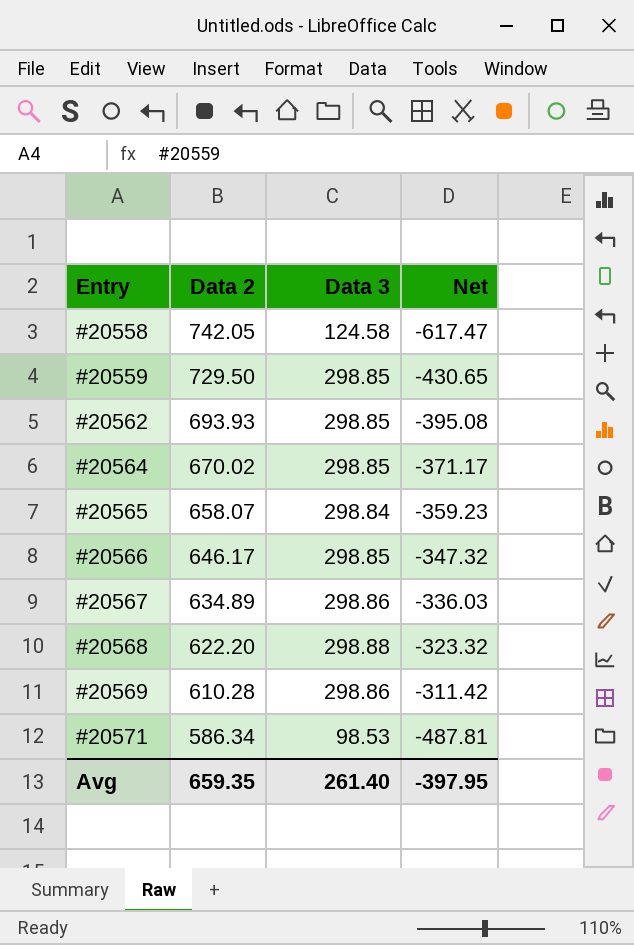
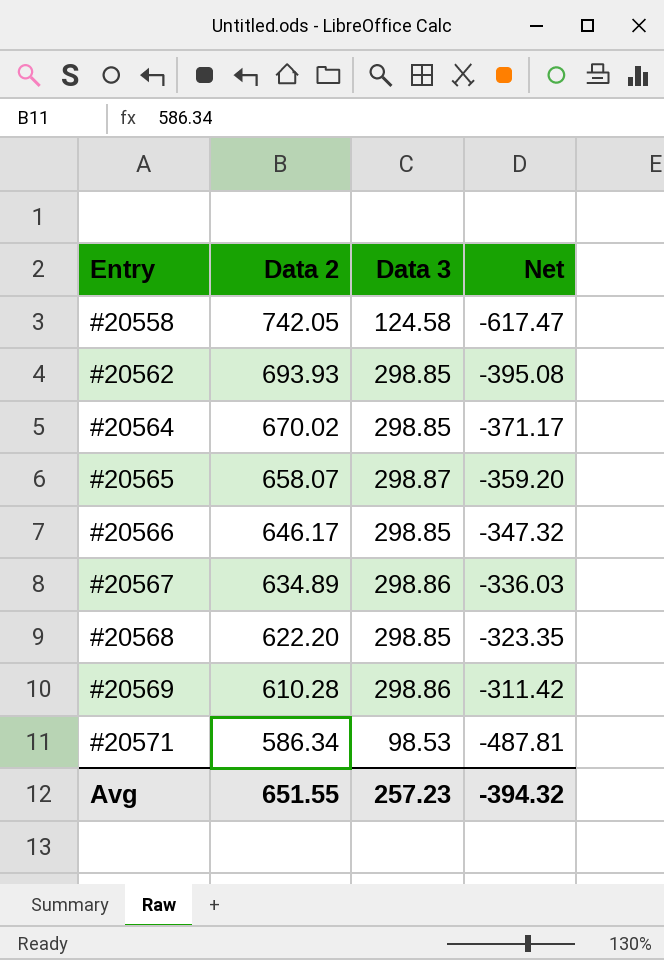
row #20559: 729.50 | 298.85 | -430.65 -> none
#20565 | Data 3: 298.84 -> 298.87
#20565 | Net: -359.23 -> -359.20
#20568 | Data 3: 298.88 -> 298.85
#20568 | Net: -323.32 -> -323.35
Avg | Data 2: 659.35 -> 651.55
Avg | Data 3: 261.40 -> 257.23
Avg | Net: -397.95 -> -394.32

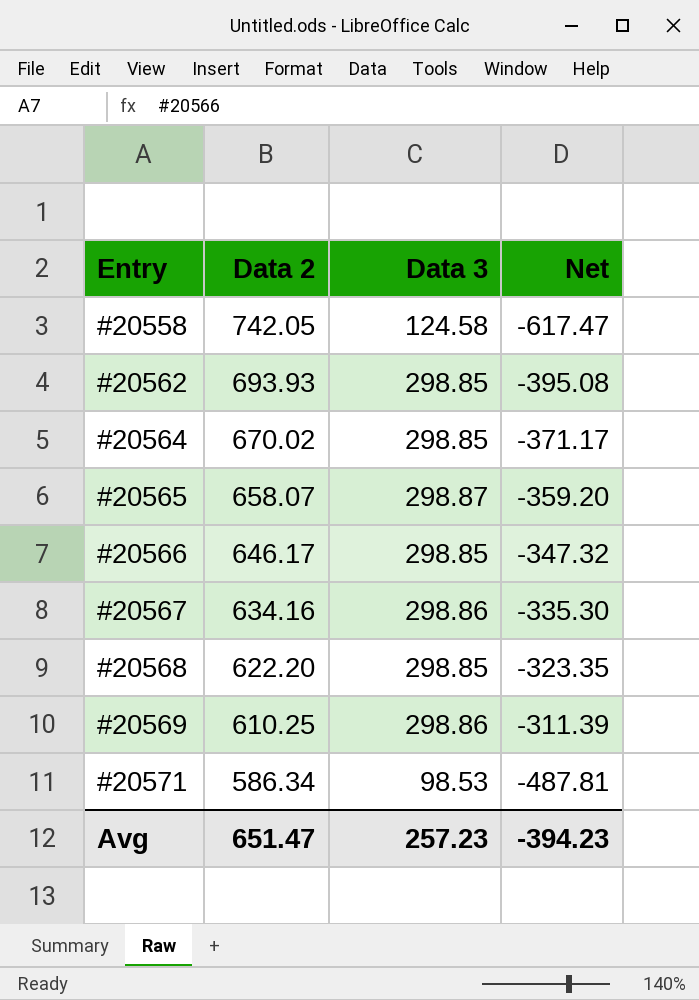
#20567 | Data 2: 634.89 -> 634.16
#20567 | Net: -336.03 -> -335.30
#20569 | Data 2: 610.28 -> 610.25
#20569 | Net: -311.42 -> -311.39
Avg | Data 2: 651.55 -> 651.47
Avg | Net: -394.32 -> -394.23

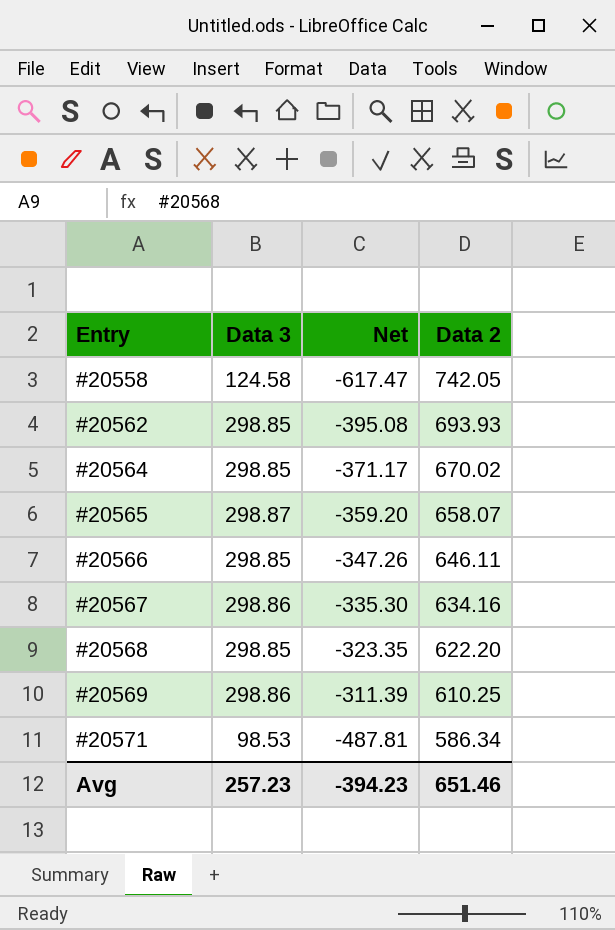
column Data 2 | position: 2 -> 4
#20566 | Net: -347.32 -> -347.26
#20566 | Data 2: 646.17 -> 646.11
Avg | Data 2: 651.47 -> 651.46

